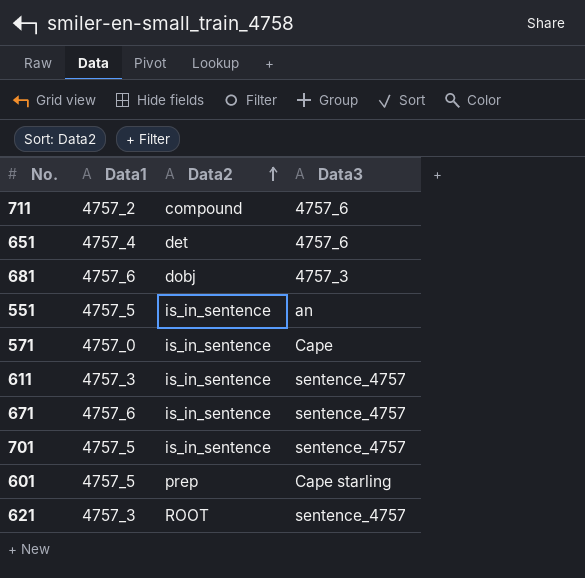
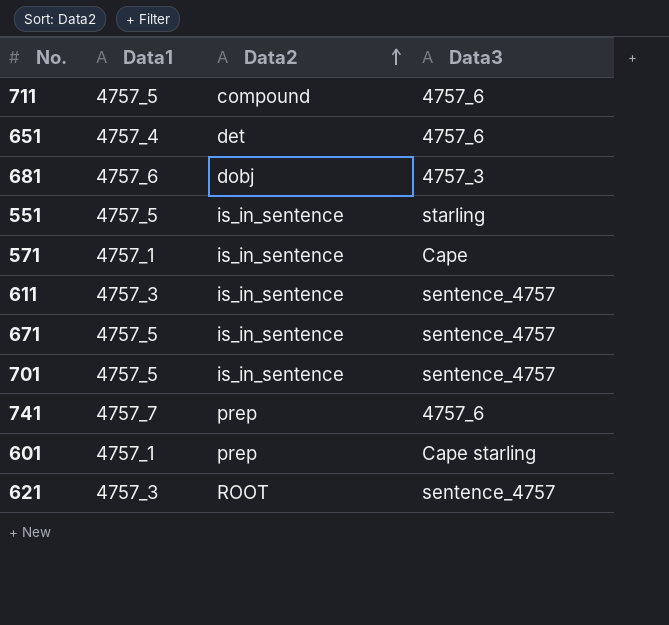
711 | Data1: 4757_2 -> 4757_5
551 | Data3: an -> starling
571 | Data1: 4757_0 -> 4757_1
671 | Data1: 4757_6 -> 4757_5
row 741: none -> 4757_7 | prep | 4757_6
601 | Data1: 4757_5 -> 4757_1

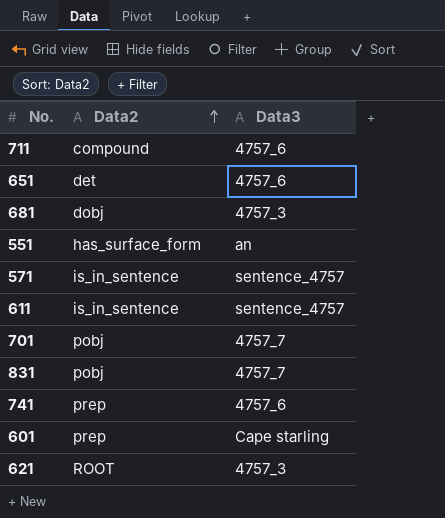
column Data1 | position: 2 -> none
row 671: 4757_5 | is_in_sentence | sentence_4757 -> none
551 | Data2: is_in_sentence -> has_surface_form
551 | Data3: starling -> an
571 | Data3: Cape -> sentence_4757
701 | Data2: is_in_sentence -> pobj
701 | Data3: sentence_4757 -> 4757_7
row 831: none -> pobj | 4757_7
621 | Data3: sentence_4757 -> 4757_3

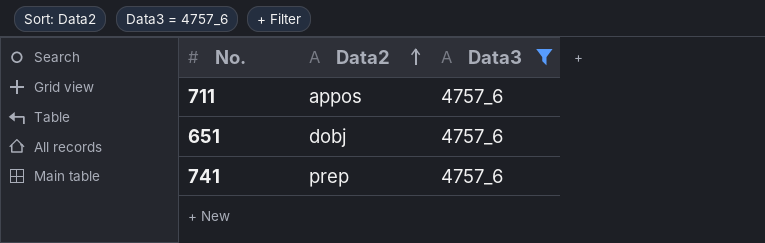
filter: none -> Data3 = 4757_6
711 | Data2: compound -> appos
651 | Data2: det -> dobj

